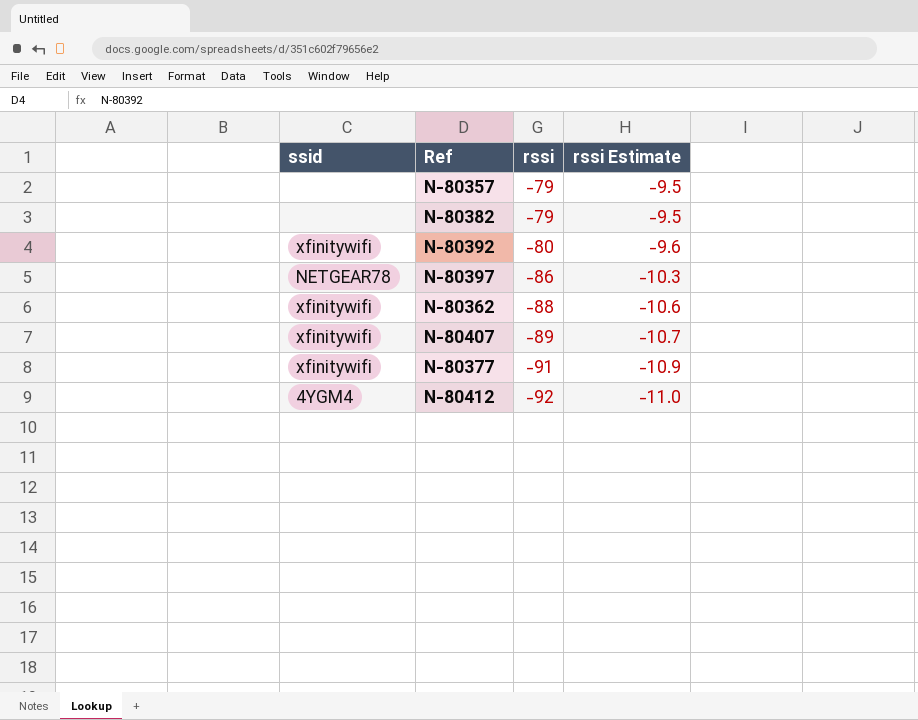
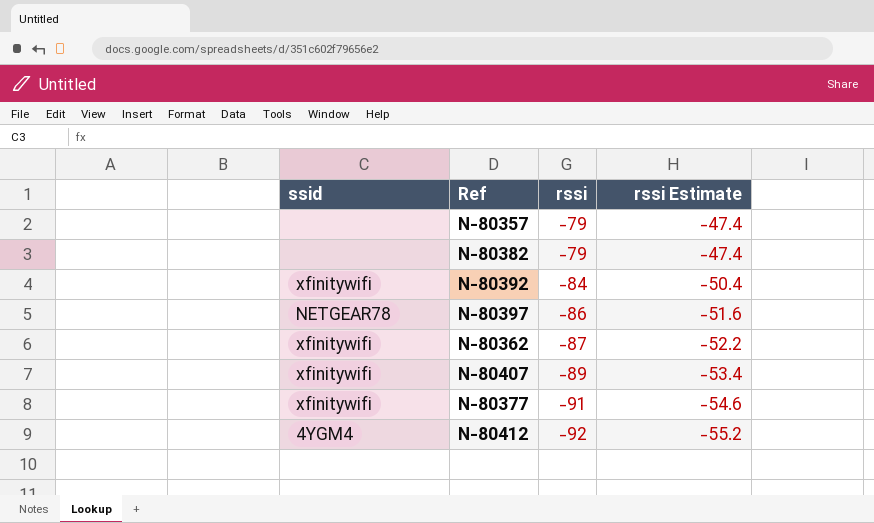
column rssi Estimate | formula: [rssi] * 0.12 -> [rssi] * 0.6
N-80392 | rssi: -80 -> -84
N-80362 | rssi: -88 -> -87

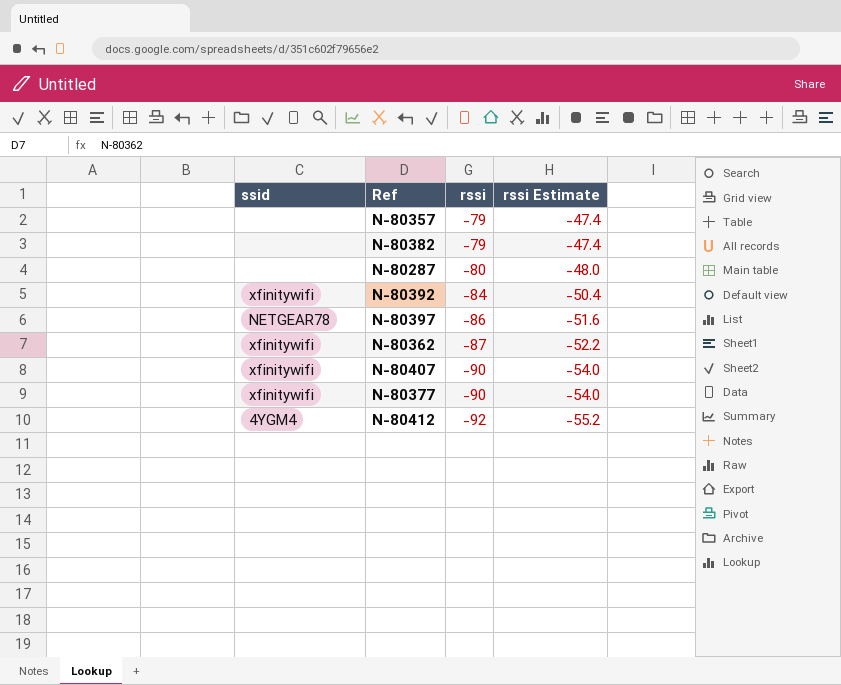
row N-80287: none -> none | -80 | -48.0
N-80407 | rssi: -89 -> -90
N-80407 | rssi Estimate: -53.4 -> -54.0
N-80377 | rssi: -91 -> -90
N-80377 | rssi Estimate: -54.6 -> -54.0

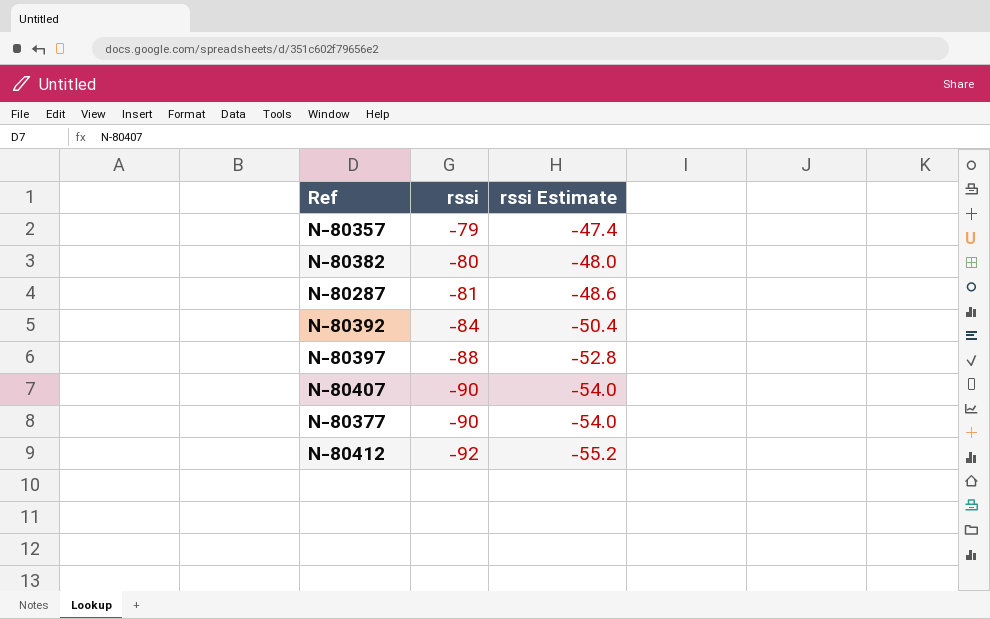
column ssid | position: 1 -> none
row N-80362: xfinitywifi | -87 | -52.2 -> none
N-80382 | rssi: -79 -> -80
N-80382 | rssi Estimate: -47.4 -> -48.0
N-80287 | rssi: -80 -> -81
N-80287 | rssi Estimate: -48.0 -> -48.6
N-80397 | rssi: -86 -> -88
N-80397 | rssi Estimate: -51.6 -> -52.8

